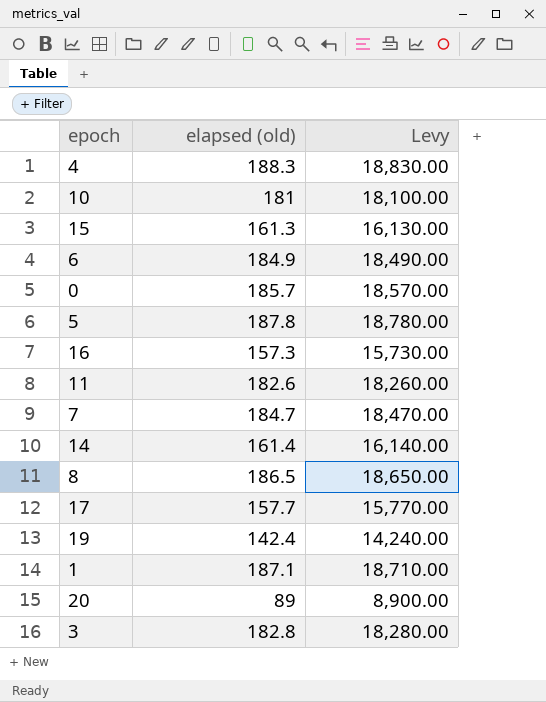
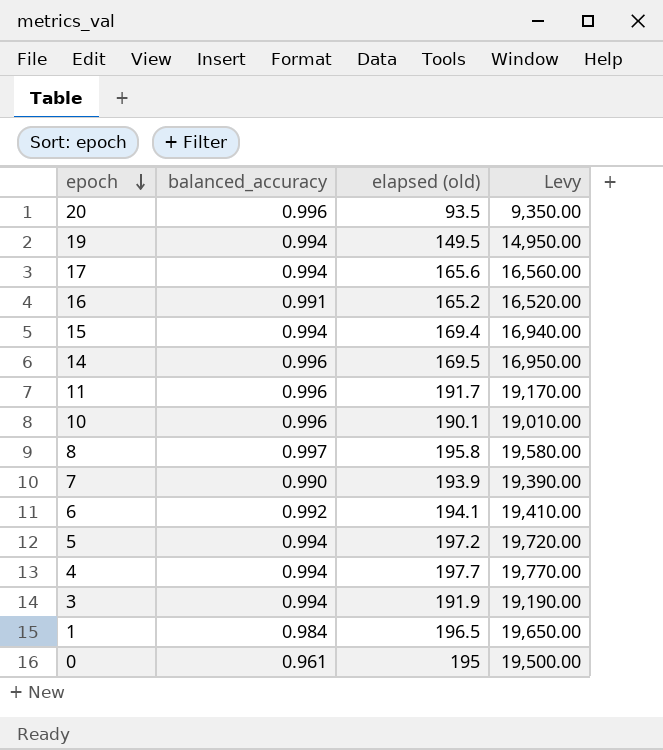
row order: none -> epoch descending
column balanced_accuracy | position: none -> 2
20 | elapsed (old): 89 -> 93.5
20 | Levy: 8,900.00 -> 9,350.00
19 | elapsed (old): 142.4 -> 149.5
19 | Levy: 14,240.00 -> 14,950.00
17 | elapsed (old): 157.7 -> 165.6
17 | Levy: 15,770.00 -> 16,560.00
16 | elapsed (old): 157.3 -> 165.2
16 | Levy: 15,730.00 -> 16,520.00
15 | elapsed (old): 161.3 -> 169.4
15 | Levy: 16,130.00 -> 16,940.00
14 | elapsed (old): 161.4 -> 169.5
14 | Levy: 16,140.00 -> 16,950.00
11 | elapsed (old): 182.6 -> 191.7
11 | Levy: 18,260.00 -> 19,170.00
10 | elapsed (old): 181 -> 190.1
10 | Levy: 18,100.00 -> 19,010.00
8 | elapsed (old): 186.5 -> 195.8
8 | Levy: 18,650.00 -> 19,580.00
7 | elapsed (old): 184.7 -> 193.9
7 | Levy: 18,470.00 -> 19,390.00
6 | elapsed (old): 184.9 -> 194.1
6 | Levy: 18,490.00 -> 19,410.00
5 | elapsed (old): 187.8 -> 197.2
5 | Levy: 18,780.00 -> 19,720.00
4 | elapsed (old): 188.3 -> 197.7
4 | Levy: 18,830.00 -> 19,770.00
3 | elapsed (old): 182.8 -> 191.9
3 | Levy: 18,280.00 -> 19,190.00
1 | elapsed (old): 187.1 -> 196.5
1 | Levy: 18,710.00 -> 19,650.00
0 | elapsed (old): 185.7 -> 195
0 | Levy: 18,570.00 -> 19,500.00

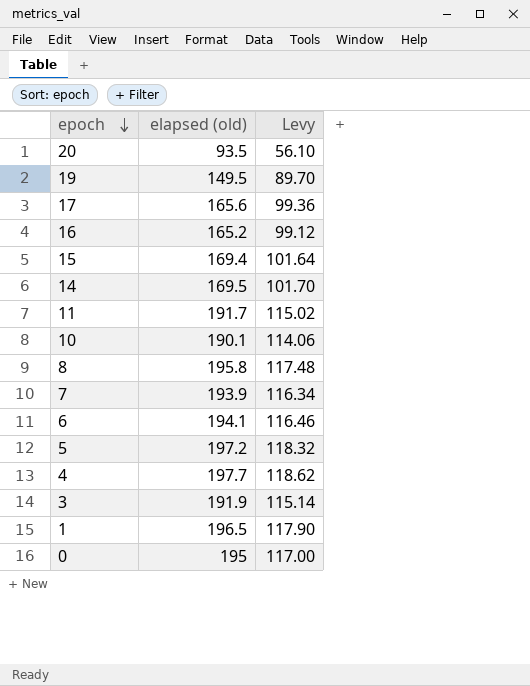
column balanced_accuracy | position: 2 -> none
column Levy | formula: [elapsed (old)] * 100 -> [elapsed (old)] * 0.6

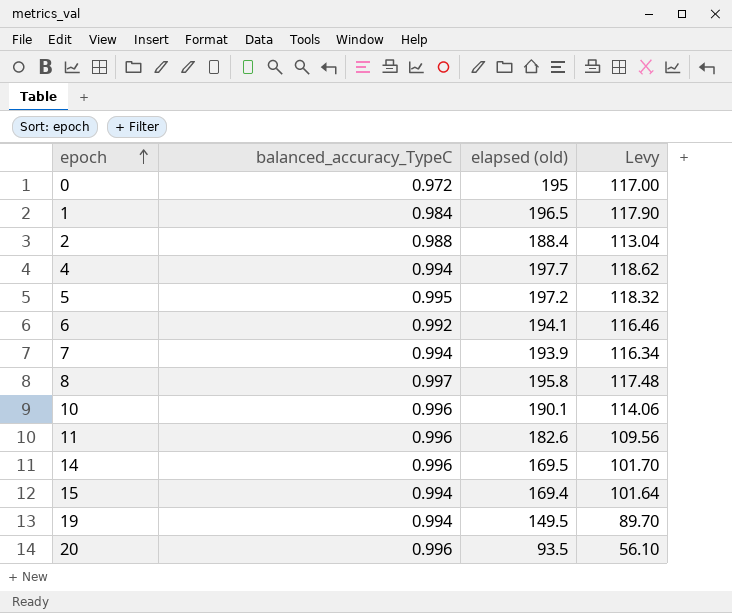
row order: epoch descending -> epoch ascending
column balanced_accuracy_TypeC | position: none -> 2
row 17: 165.6 | 99.36 -> none
row 16: 165.2 | 99.12 -> none
row 3: 191.9 | 115.14 -> none
row 2: none -> 0.988 | 188.4 | 113.04
11 | elapsed (old): 191.7 -> 182.6
11 | Levy: 115.02 -> 109.56

